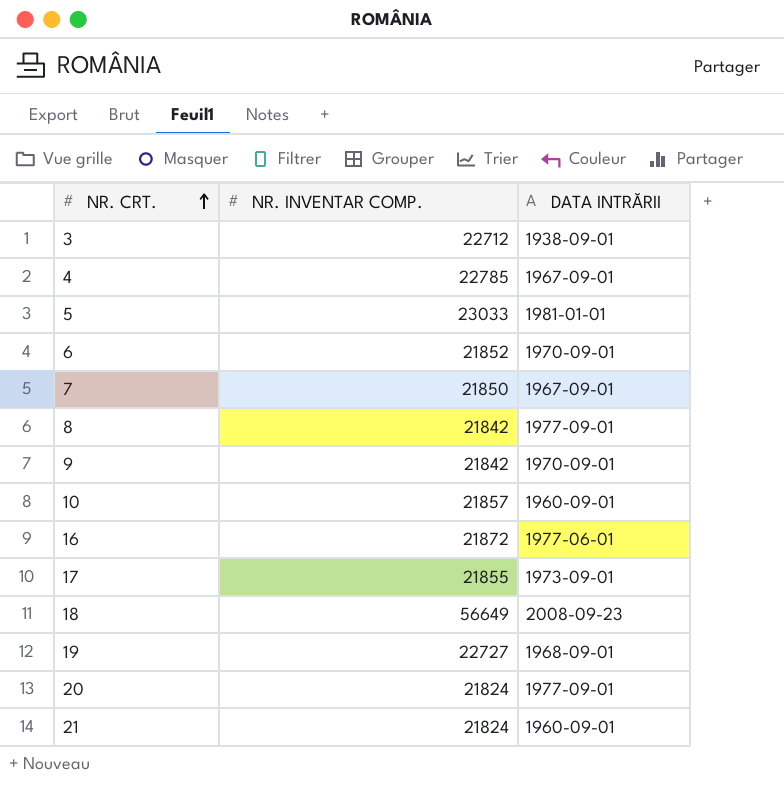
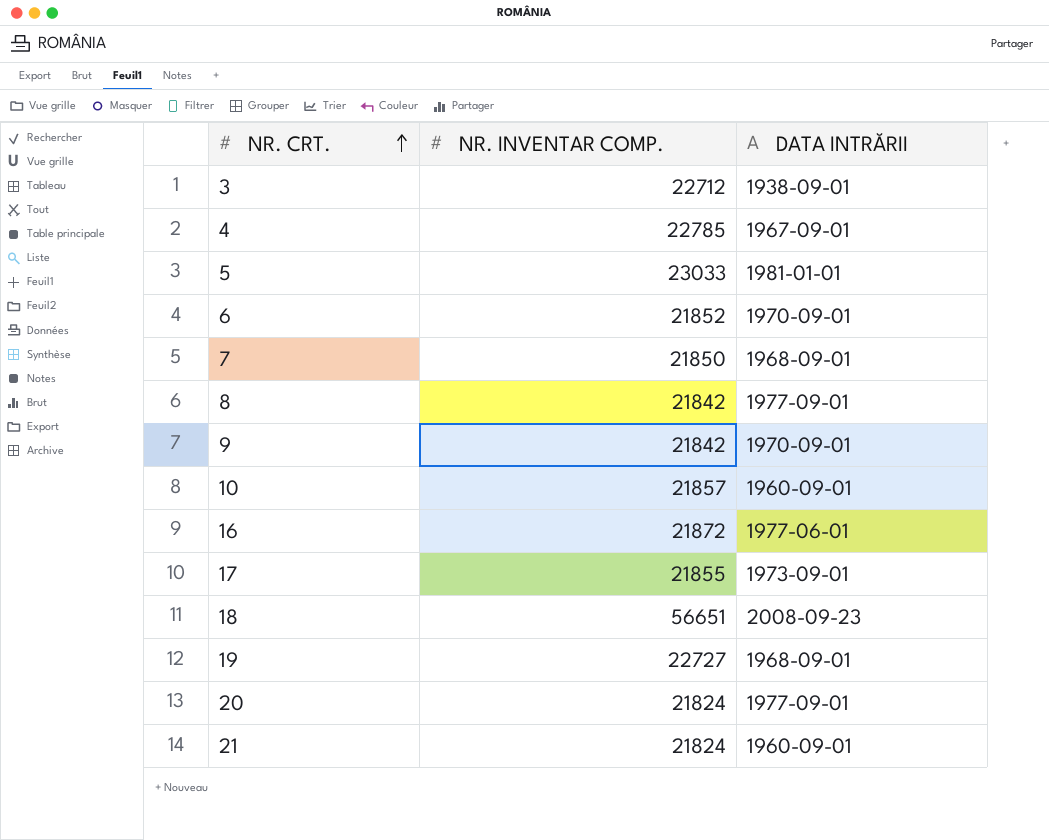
7 | DATA INTRĂRII: 1967-09-01 -> 1968-09-01
18 | NR. INVENTAR COMP.: 56649 -> 56651

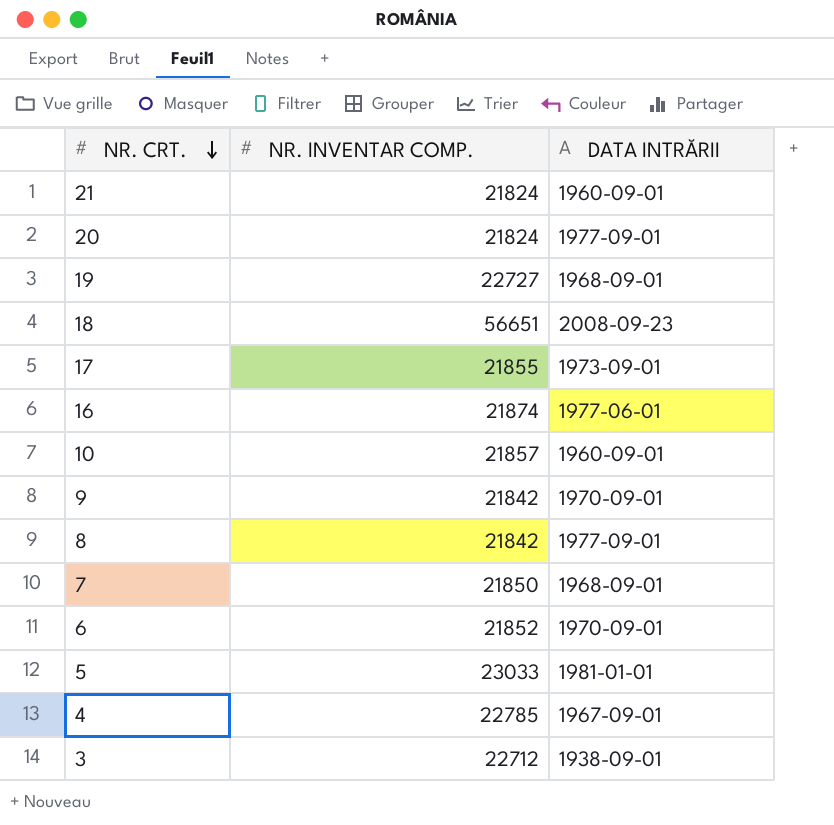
row order: NR. CRT. ascending -> NR. CRT. descending
16 | NR. INVENTAR COMP.: 21872 -> 21874

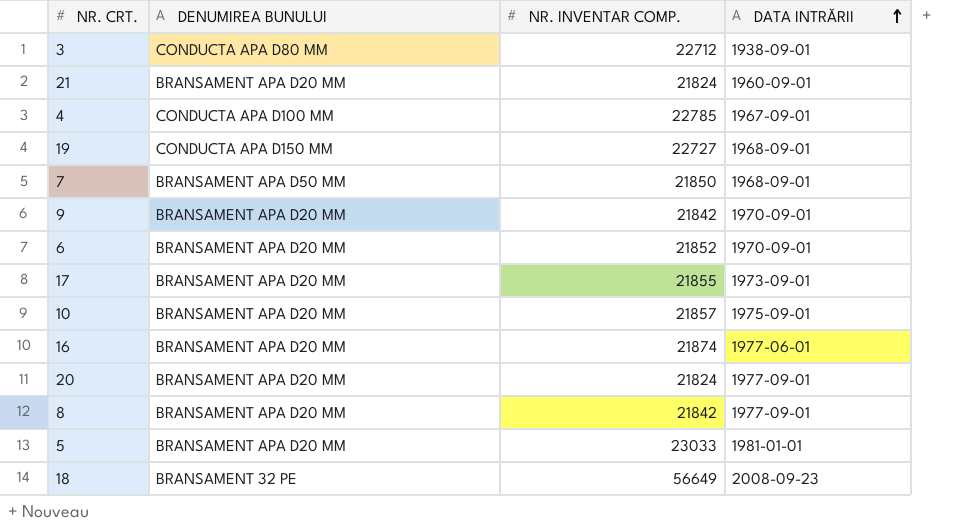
row order: NR. CRT. descending -> DATA INTRĂRII ascending
column DENUMIREA BUNULUI | position: none -> 2
10 | DATA INTRĂRII: 1960-09-01 -> 1975-09-01
18 | NR. INVENTAR COMP.: 56651 -> 56649

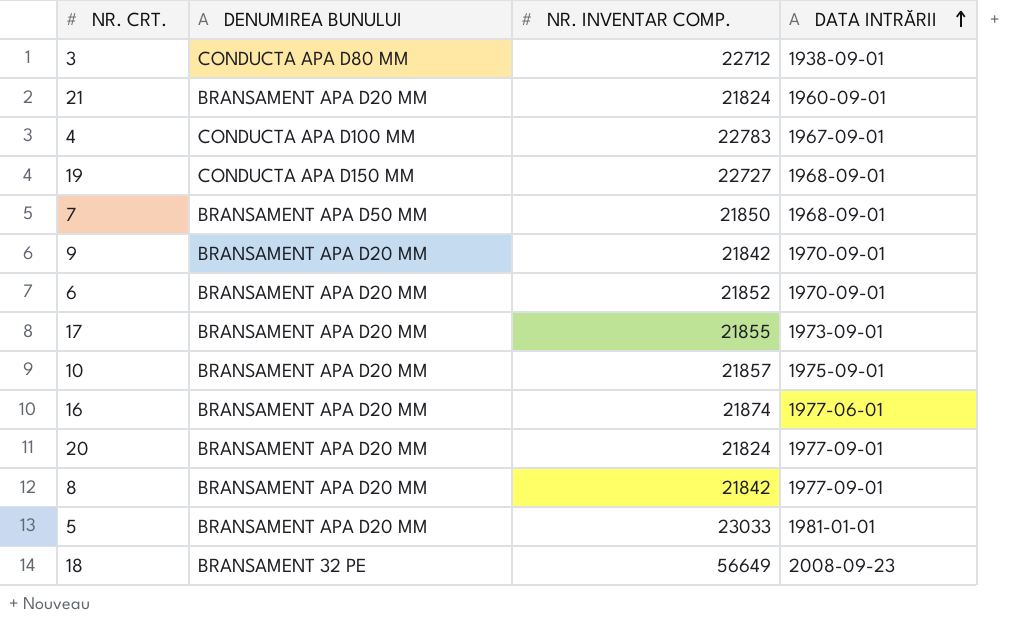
4 | NR. INVENTAR COMP.: 22785 -> 22783

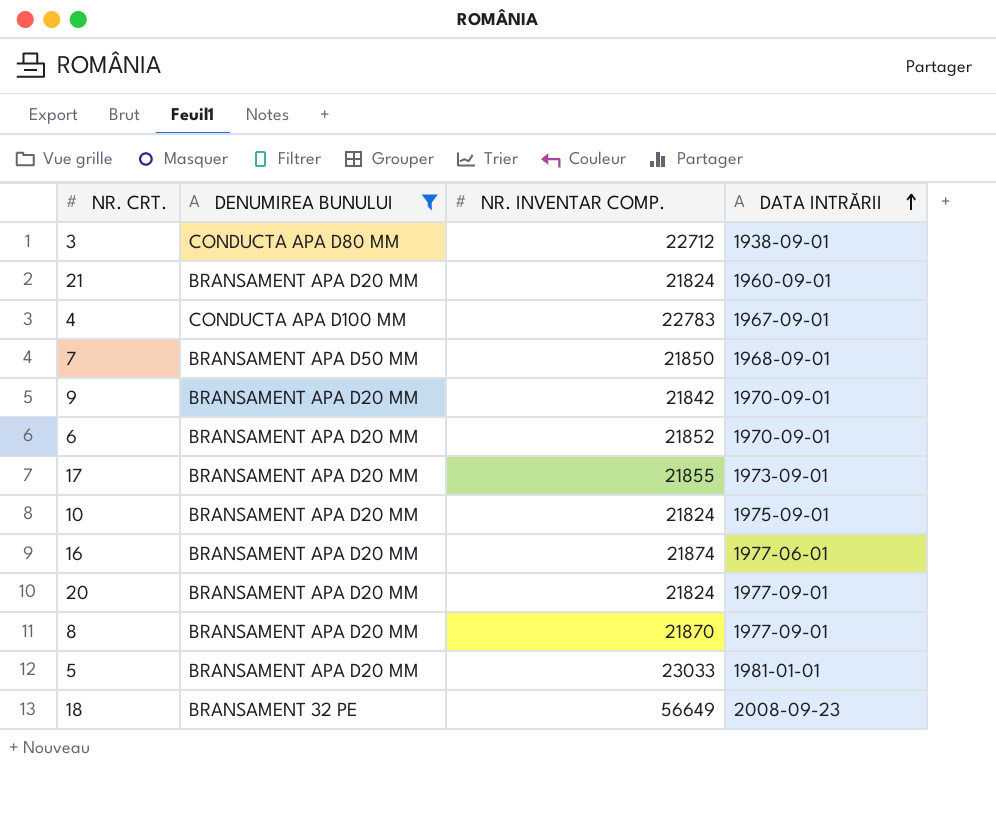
filter: none -> DENUMIREA BUNULUI != CONDUCTA APA D150 MM
10 | NR. INVENTAR COMP.: 21857 -> 21824
8 | NR. INVENTAR COMP.: 21842 -> 21870

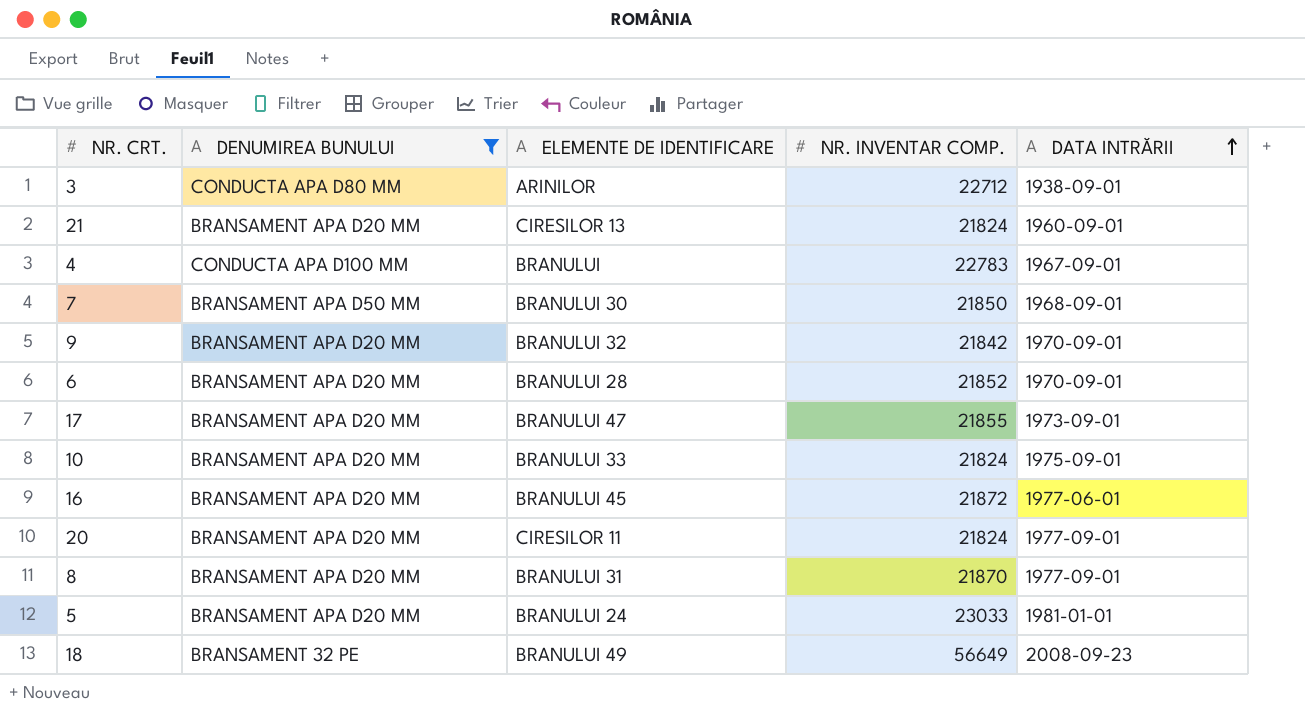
column ELEMENTE DE IDENTIFICARE | position: none -> 3
16 | NR. INVENTAR COMP.: 21874 -> 21872

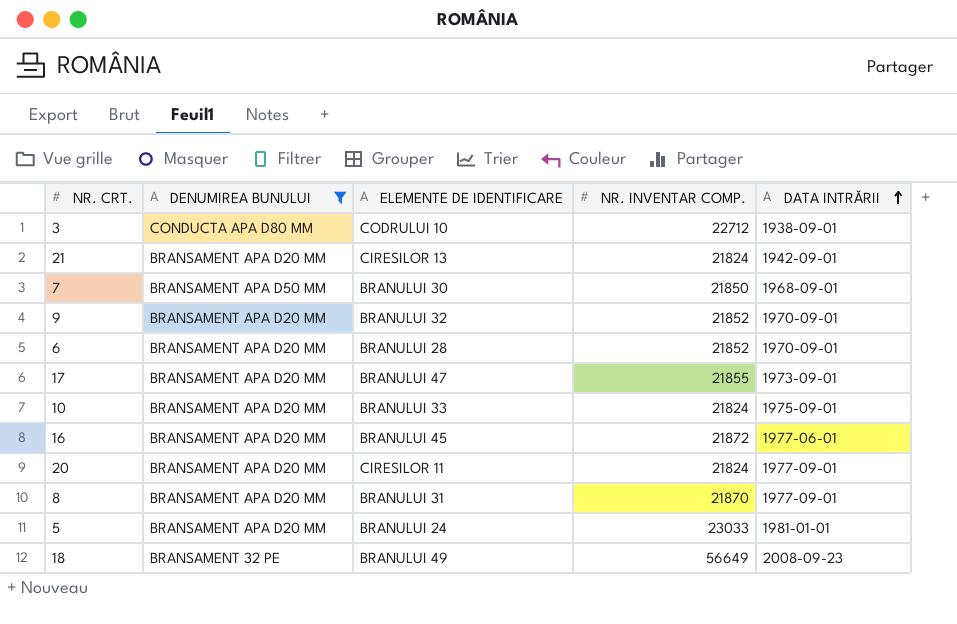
row 4: CONDUCTA APA D100 MM | BRANULUI | 22783 | 1967-09-01 -> none
3 | ELEMENTE DE IDENTIFICARE: ARINILOR -> CODRULUI 10
21 | DATA INTRĂRII: 1960-09-01 -> 1942-09-01
9 | NR. INVENTAR COMP.: 21842 -> 21852

